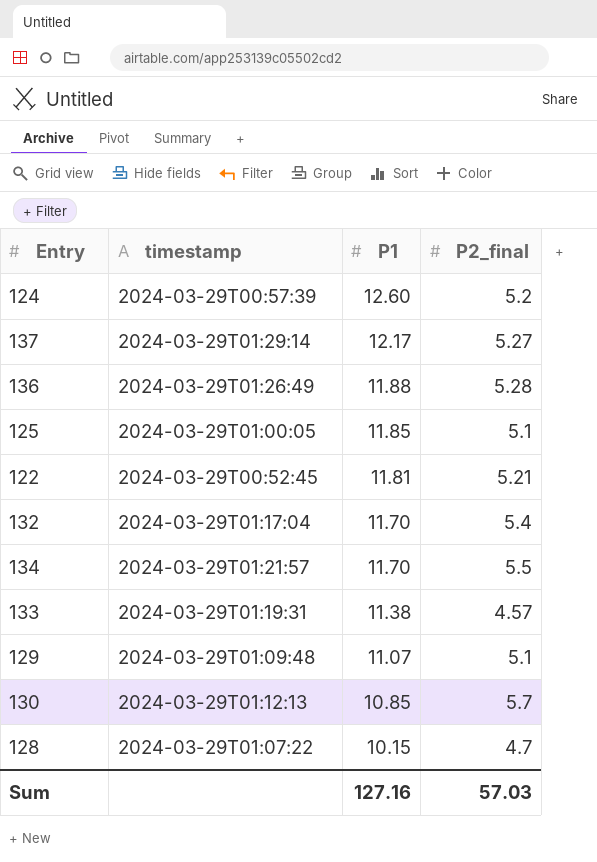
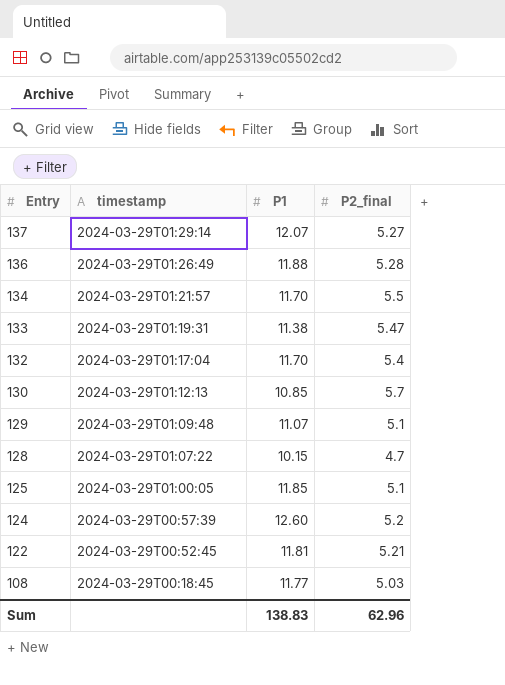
row order: P1 descending -> Entry descending
137 | P1: 12.17 -> 12.07
133 | P2_final: 4.57 -> 5.47
row 108: none -> 2024-03-29T00:18:45 | 11.77 | 5.03
Sum | P1: 127.16 -> 138.83
Sum | P2_final: 57.03 -> 62.96

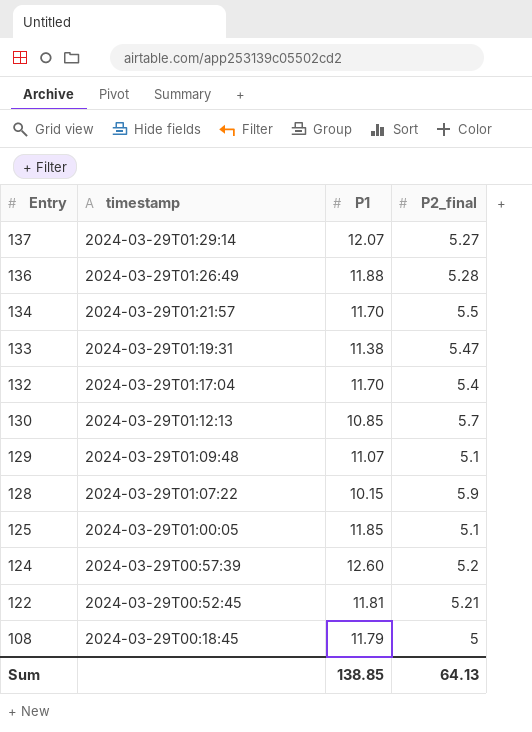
128 | P2_final: 4.7 -> 5.9
108 | P1: 11.77 -> 11.79
108 | P2_final: 5.03 -> 5
Sum | P1: 138.83 -> 138.85
Sum | P2_final: 62.96 -> 64.13

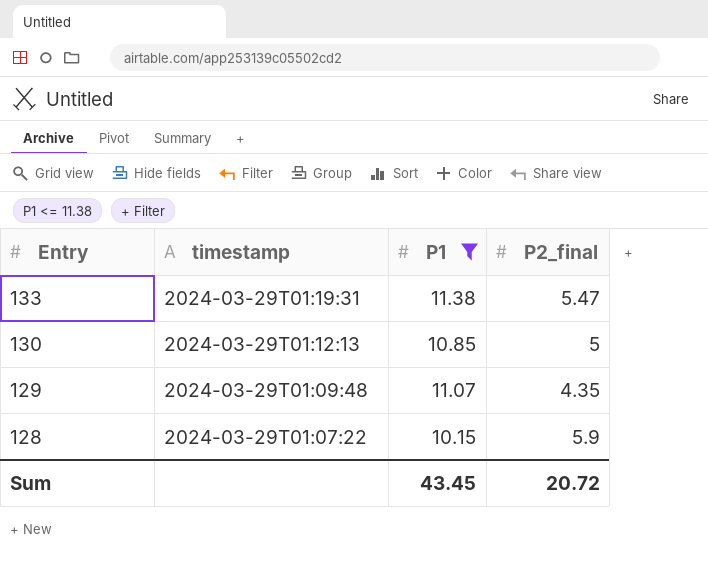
filter: none -> P1 <= 11.38
130 | P2_final: 5.7 -> 5
129 | P2_final: 5.1 -> 4.35
Sum | P1: 138.85 -> 43.45
Sum | P2_final: 64.13 -> 20.72

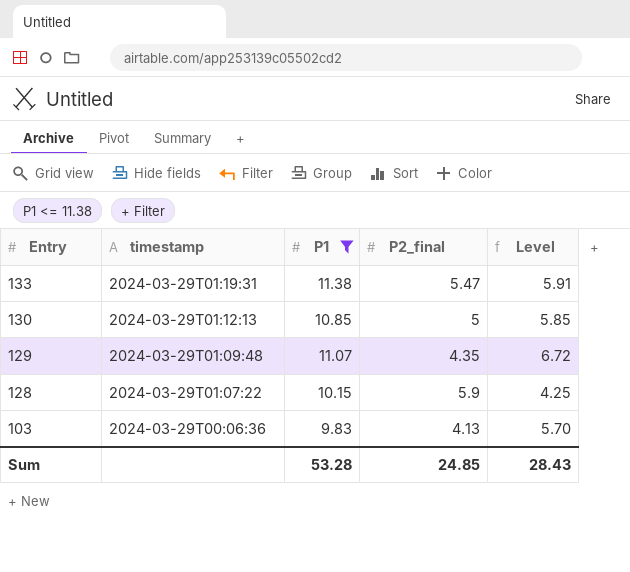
column Level | formula: none -> [P1] - [P2_final]
row 103: none -> 2024-03-29T00:06:36 | 9.83 | 4.13 | 5.70
Sum | P1: 43.45 -> 53.28
Sum | P2_final: 20.72 -> 24.85

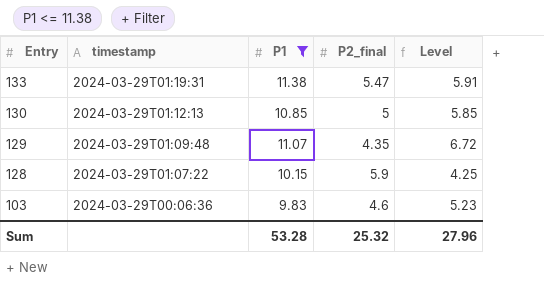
103 | P2_final: 4.13 -> 4.6
103 | Level: 5.70 -> 5.23
Sum | P2_final: 24.85 -> 25.32
Sum | Level: 28.43 -> 27.96

